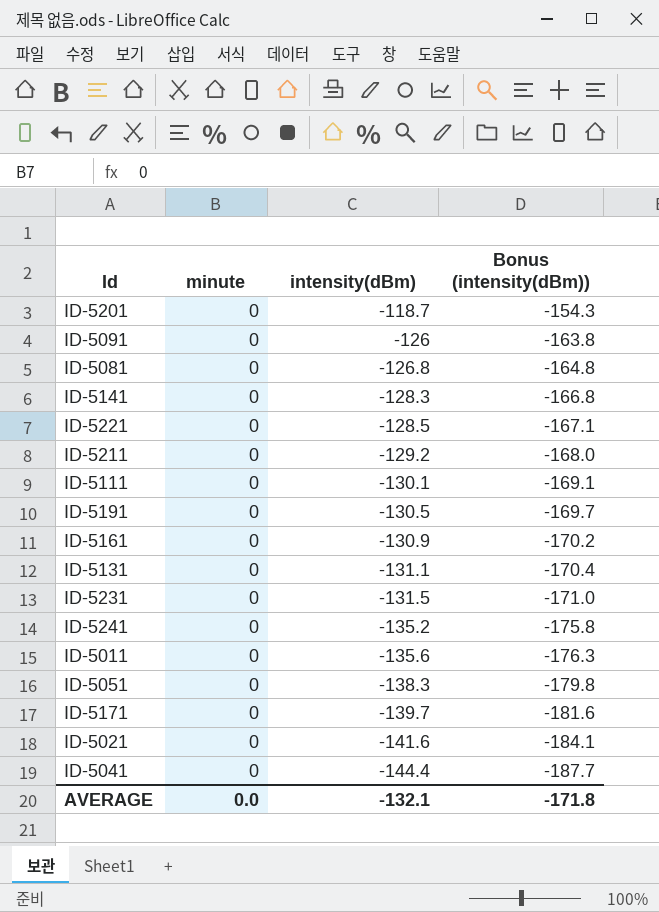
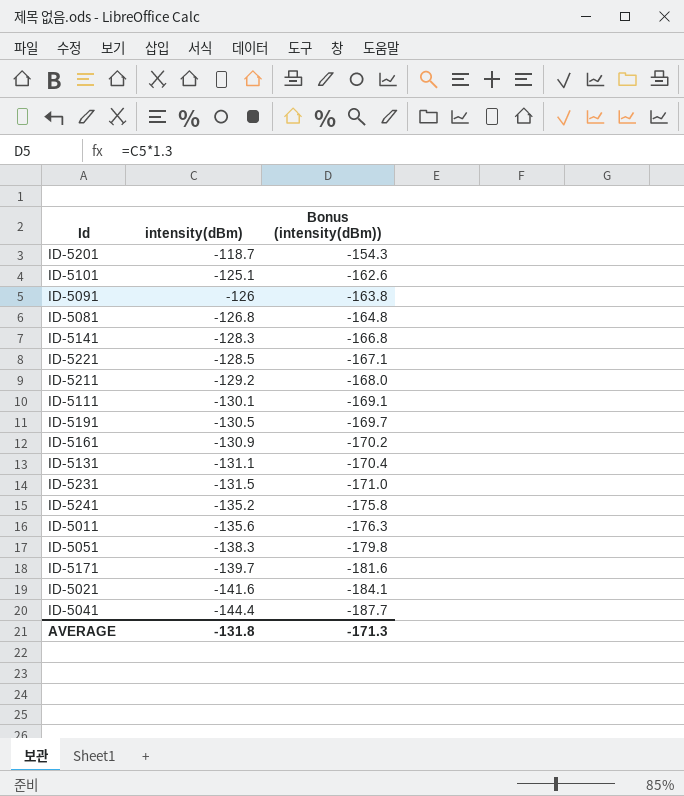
column minute | position: 2 -> none
row ID-5101: none -> -125.1 | -162.6
AVERAGE | intensity(dBm): -132.1 -> -131.8
AVERAGE | Bonus (intensity(dBm)): -171.8 -> -171.3

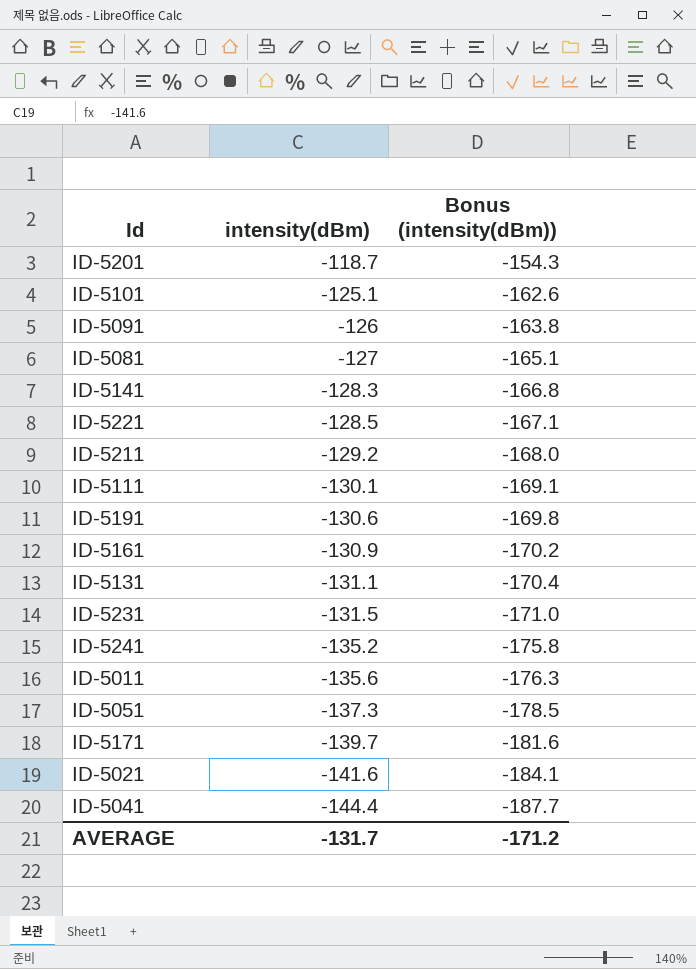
ID-5081 | intensity(dBm): -126.8 -> -127
ID-5081 | Bonus (intensity(dBm)): -164.8 -> -165.1
ID-5191 | intensity(dBm): -130.5 -> -130.6
ID-5191 | Bonus (intensity(dBm)): -169.7 -> -169.8
ID-5051 | intensity(dBm): -138.3 -> -137.3
ID-5051 | Bonus (intensity(dBm)): -179.8 -> -178.5
AVERAGE | intensity(dBm): -131.8 -> -131.7
AVERAGE | Bonus (intensity(dBm)): -171.3 -> -171.2

